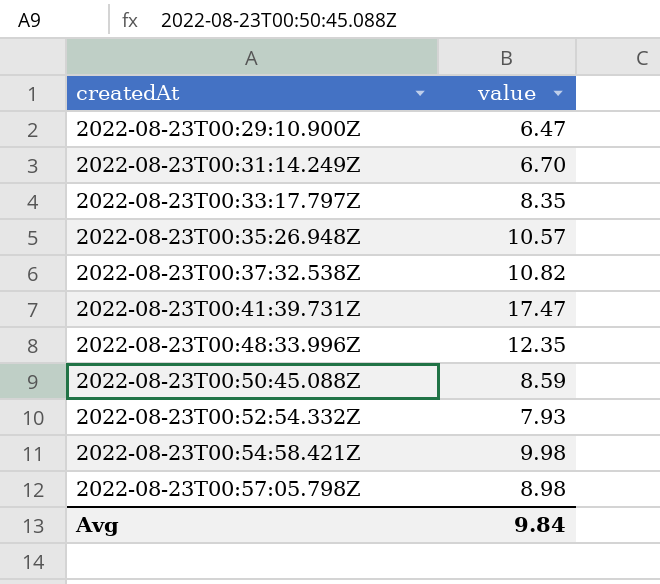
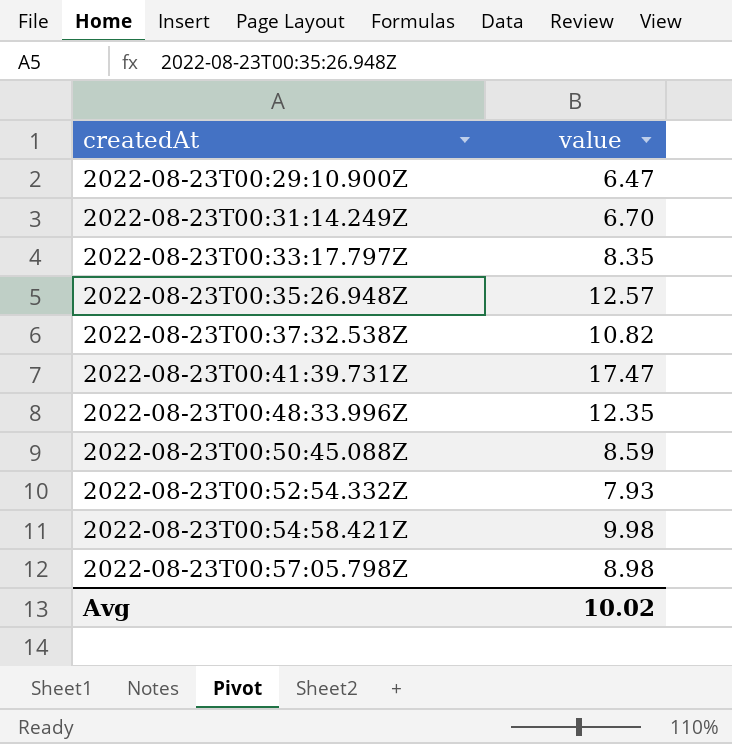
2022-08-23T00:35:26.948Z | value: 10.57 -> 12.57
Avg | value: 9.84 -> 10.02

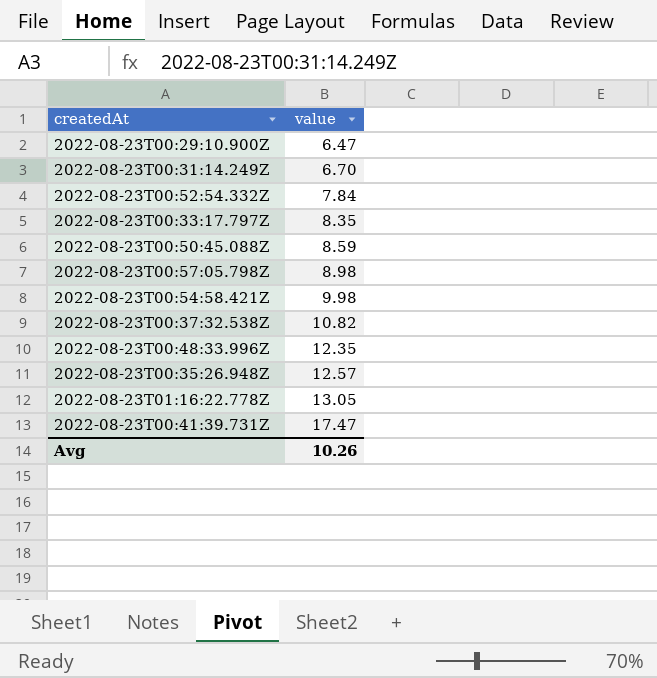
row order: createdAt ascending -> value ascending
2022-08-23T00:52:54.332Z | value: 7.93 -> 7.84
row 2022-08-23T01:16:22.778Z: none -> 13.05
Avg | value: 10.02 -> 10.26

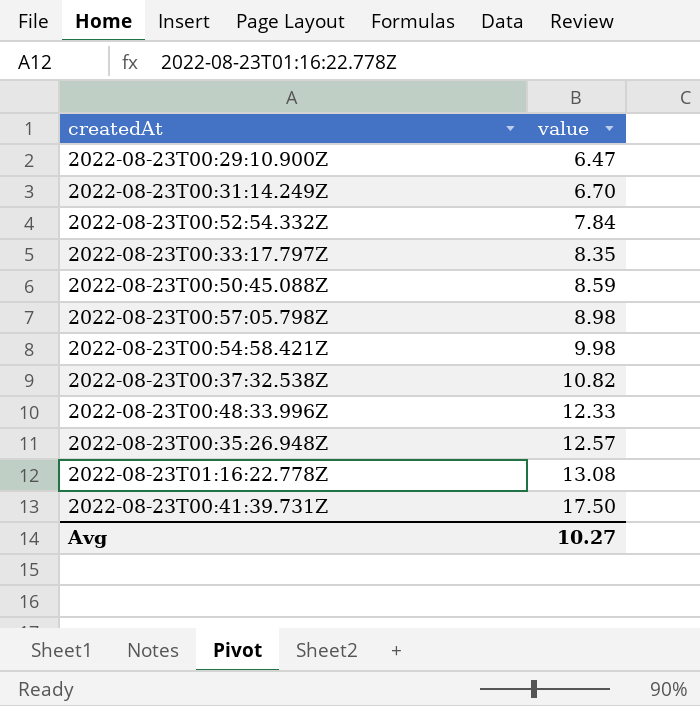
2022-08-23T00:48:33.996Z | value: 12.35 -> 12.33
2022-08-23T01:16:22.778Z | value: 13.05 -> 13.08
2022-08-23T00:41:39.731Z | value: 17.47 -> 17.50
Avg | value: 10.26 -> 10.27

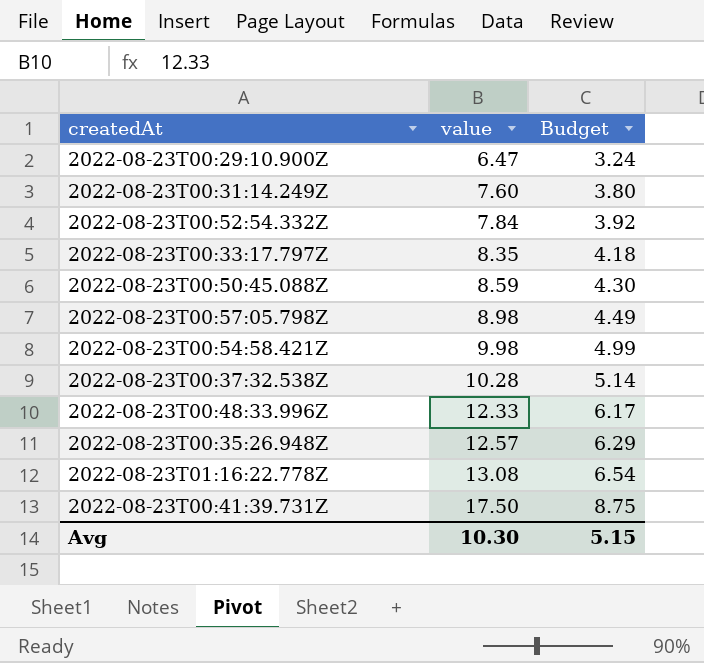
column Budget | formula: none -> [value] * 0.5
2022-08-23T00:31:14.249Z | value: 6.70 -> 7.60
2022-08-23T00:37:32.538Z | value: 10.82 -> 10.28
Avg | value: 10.27 -> 10.30

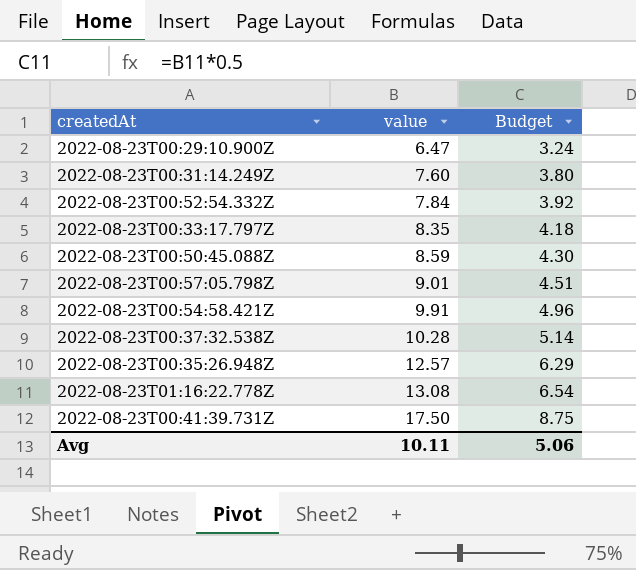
row 2022-08-23T00:48:33.996Z: 12.33 | 6.17 -> none
2022-08-23T00:57:05.798Z | value: 8.98 -> 9.01
2022-08-23T00:57:05.798Z | Budget: 4.49 -> 4.51
2022-08-23T00:54:58.421Z | value: 9.98 -> 9.91
2022-08-23T00:54:58.421Z | Budget: 4.99 -> 4.96
Avg | value: 10.30 -> 10.11
Avg | Budget: 5.15 -> 5.06

